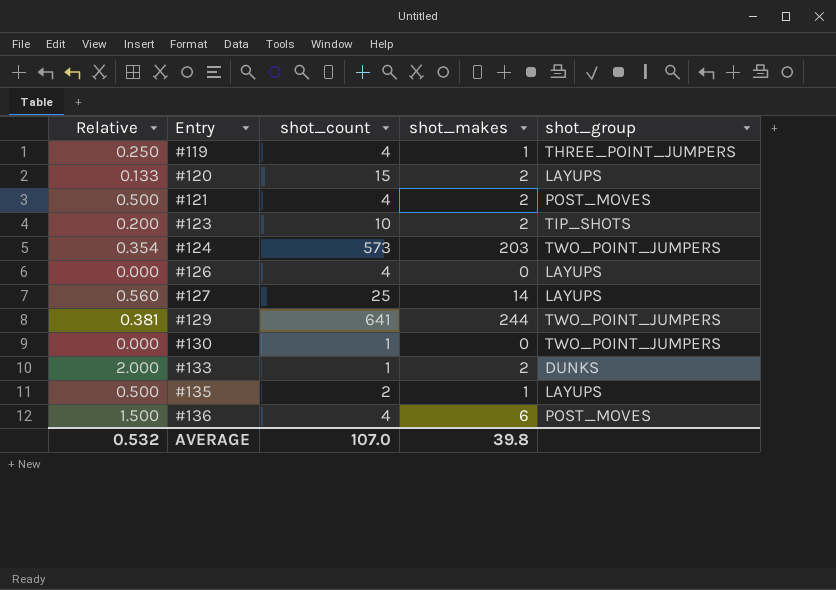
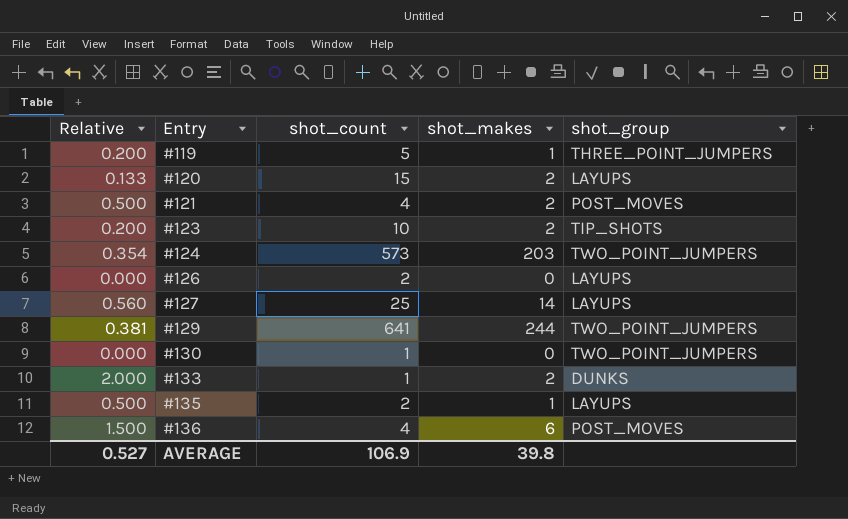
#119 | Relative: 0.250 -> 0.200
#119 | shot_count: 4 -> 5
#126 | shot_count: 4 -> 2
AVERAGE | Relative: 0.532 -> 0.527
AVERAGE | shot_count: 107.0 -> 106.9

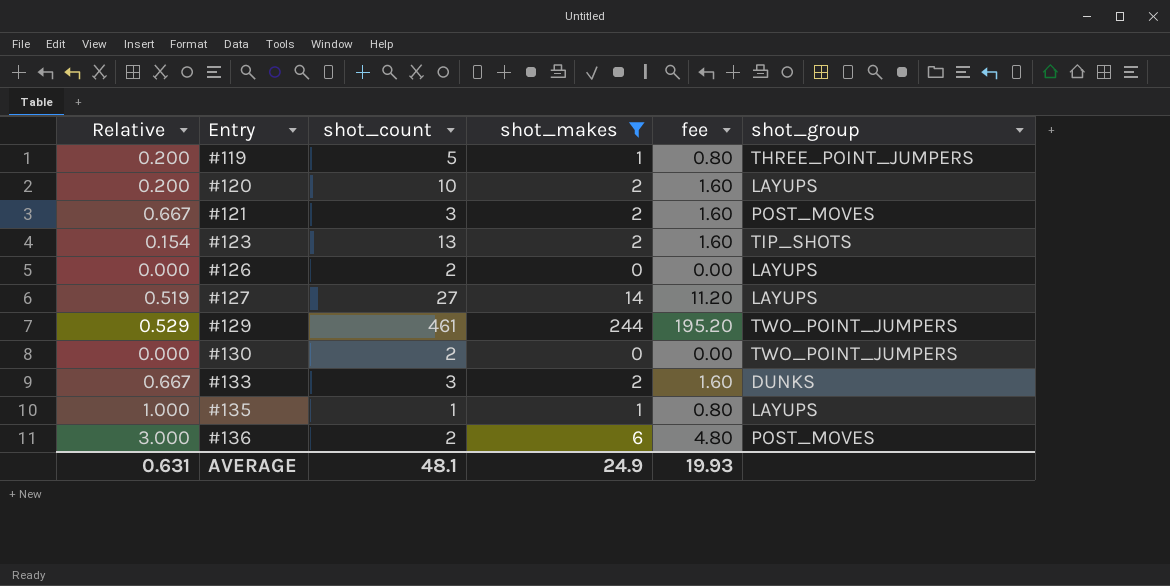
filter: none -> shot_makes != 203
column fee | formula: none -> [shot_makes] * 0.8
#120 | Relative: 0.133 -> 0.200
#120 | shot_count: 15 -> 10
#121 | Relative: 0.500 -> 0.667
#121 | shot_count: 4 -> 3
#123 | Relative: 0.200 -> 0.154
#123 | shot_count: 10 -> 13
#127 | Relative: 0.560 -> 0.519
#127 | shot_count: 25 -> 27
#129 | Relative: 0.381 -> 0.529
#129 | shot_count: 641 -> 461
#130 | shot_count: 1 -> 2
#133 | Relative: 2.000 -> 0.667
#133 | shot_count: 1 -> 3
#135 | Relative: 0.500 -> 1.000
#135 | shot_count: 2 -> 1
#136 | Relative: 1.500 -> 3.000
#136 | shot_count: 4 -> 2
AVERAGE | Relative: 0.527 -> 0.631
AVERAGE | shot_count: 106.9 -> 48.1
AVERAGE | shot_makes: 39.8 -> 24.9

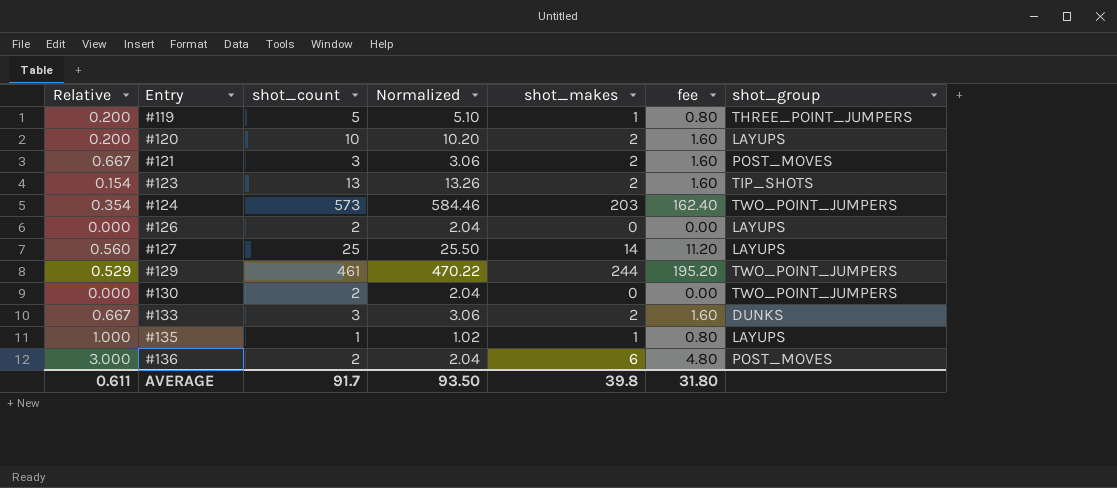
filter: shot_makes != 203 -> none
column Normalized | formula: none -> [shot_count] * 1.02
#127 | Relative: 0.519 -> 0.560
#127 | shot_count: 27 -> 25
AVERAGE | Relative: 0.631 -> 0.611
AVERAGE | shot_count: 48.1 -> 91.7
AVERAGE | shot_makes: 24.9 -> 39.8
AVERAGE | fee: 19.93 -> 31.80

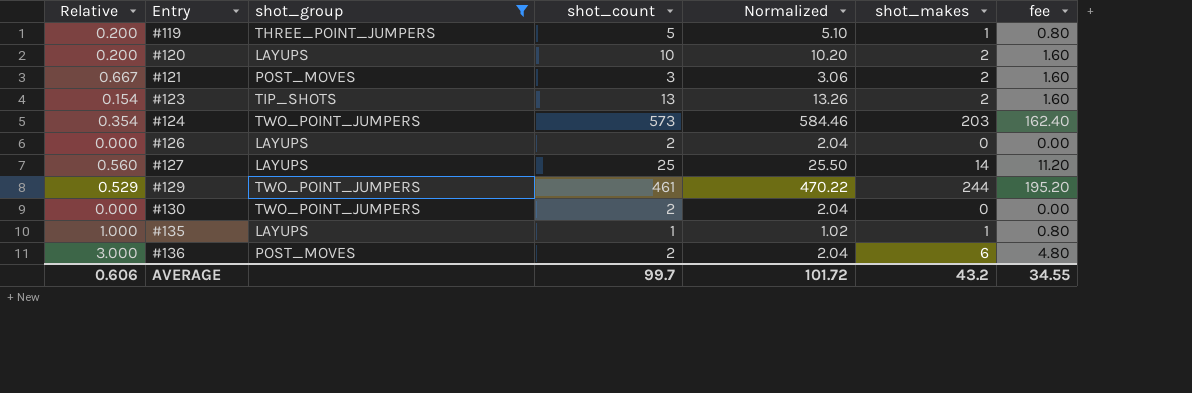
filter: none -> shot_group != DUNKS
column shot_group | position: 7 -> 3
AVERAGE | Relative: 0.611 -> 0.606
AVERAGE | shot_count: 91.7 -> 99.7
AVERAGE | Normalized: 93.50 -> 101.72
AVERAGE | shot_makes: 39.8 -> 43.2
AVERAGE | fee: 31.80 -> 34.55

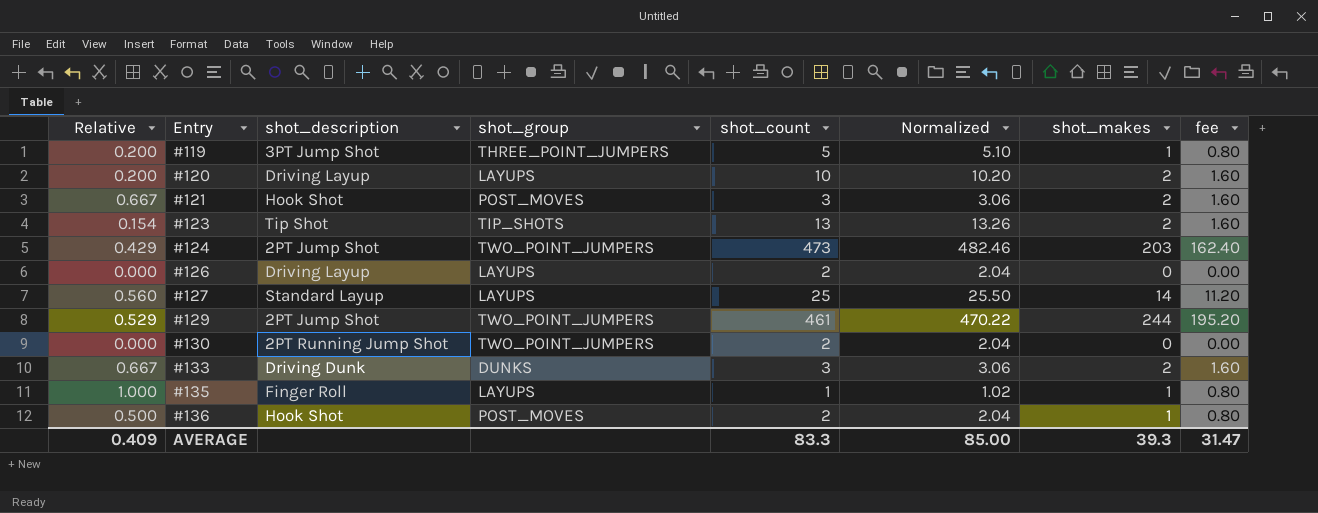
filter: shot_group != DUNKS -> none
column shot_description | position: none -> 3
#124 | Relative: 0.354 -> 0.429
#124 | shot_count: 573 -> 473
#124 | Normalized: 584.46 -> 482.46
#136 | Relative: 3.000 -> 0.500
#136 | shot_makes: 6 -> 1
#136 | fee: 4.80 -> 0.80
AVERAGE | Relative: 0.606 -> 0.409
AVERAGE | shot_count: 99.7 -> 83.3
AVERAGE | Normalized: 101.72 -> 85.00
AVERAGE | shot_makes: 43.2 -> 39.3
AVERAGE | fee: 34.55 -> 31.47

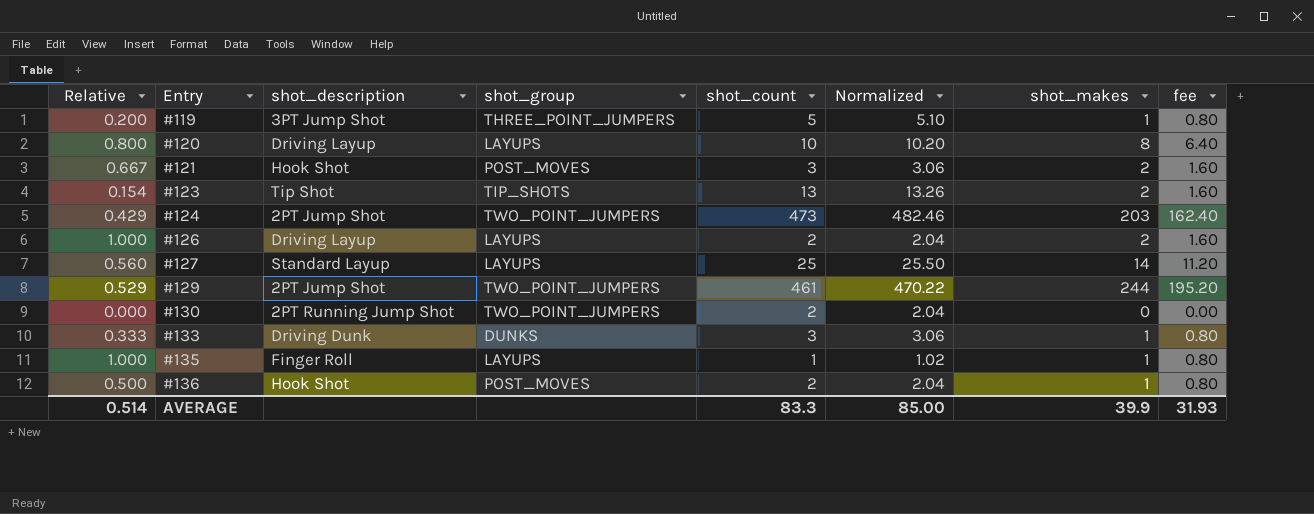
#120 | Relative: 0.200 -> 0.800
#120 | shot_makes: 2 -> 8
#120 | fee: 1.60 -> 6.40
#126 | Relative: 0.000 -> 1.000
#126 | shot_makes: 0 -> 2
#126 | fee: 0.00 -> 1.60
#133 | Relative: 0.667 -> 0.333
#133 | shot_makes: 2 -> 1
#133 | fee: 1.60 -> 0.80
AVERAGE | Relative: 0.409 -> 0.514
AVERAGE | shot_makes: 39.3 -> 39.9
AVERAGE | fee: 31.47 -> 31.93

